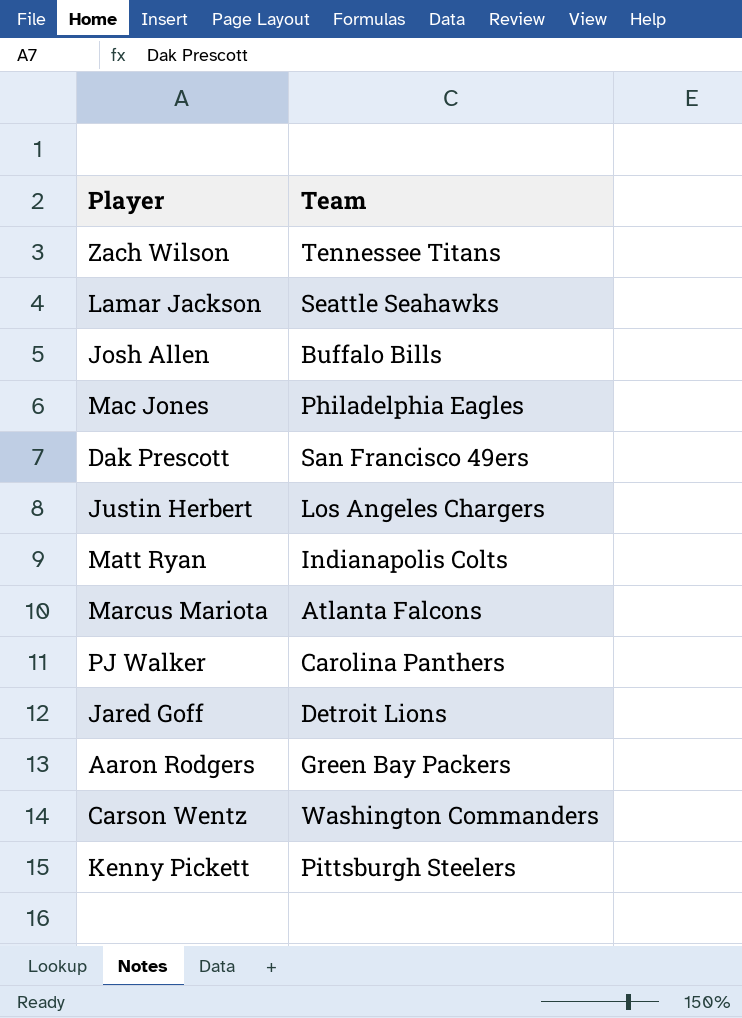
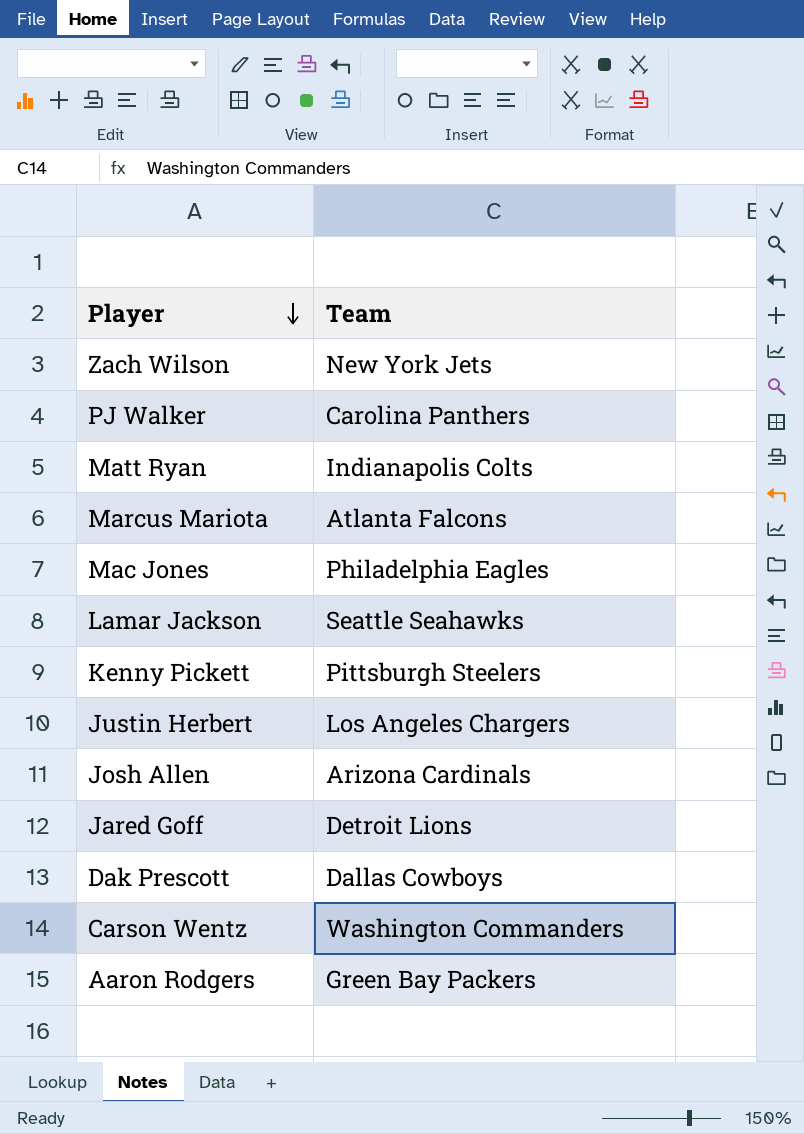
row order: none -> Player descending
Zach Wilson | Team: Tennessee Titans -> New York Jets
Josh Allen | Team: Buffalo Bills -> Arizona Cardinals
Dak Prescott | Team: San Francisco 49ers -> Dallas Cowboys

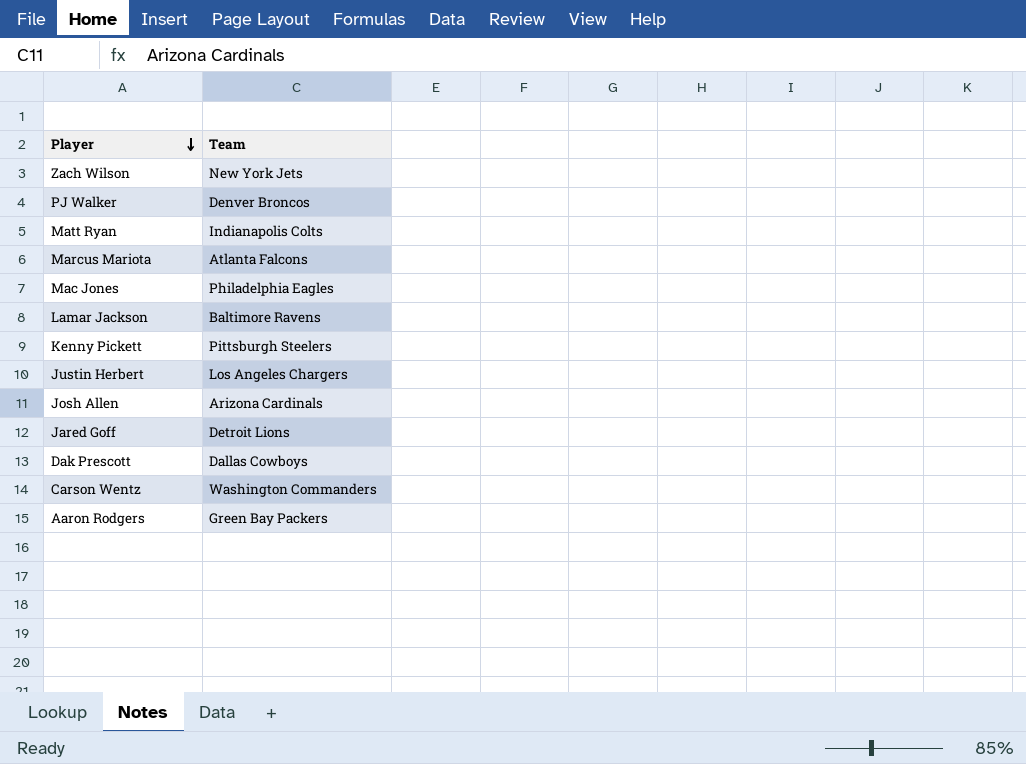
PJ Walker | Team: Carolina Panthers -> Denver Broncos
Lamar Jackson | Team: Seattle Seahawks -> Baltimore Ravens

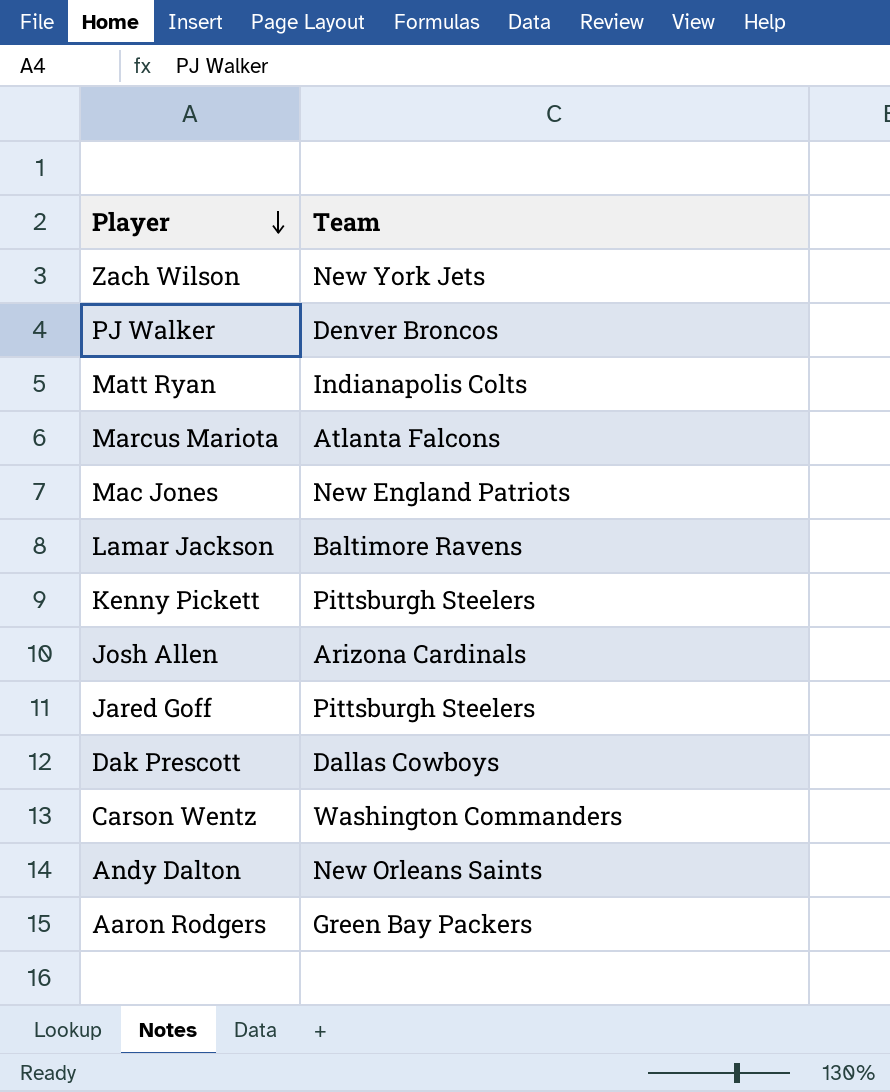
row Justin Herbert: Los Angeles Chargers -> none
Mac Jones | Team: Philadelphia Eagles -> New England Patriots
Jared Goff | Team: Detroit Lions -> Pittsburgh Steelers
row Andy Dalton: none -> New Orleans Saints

